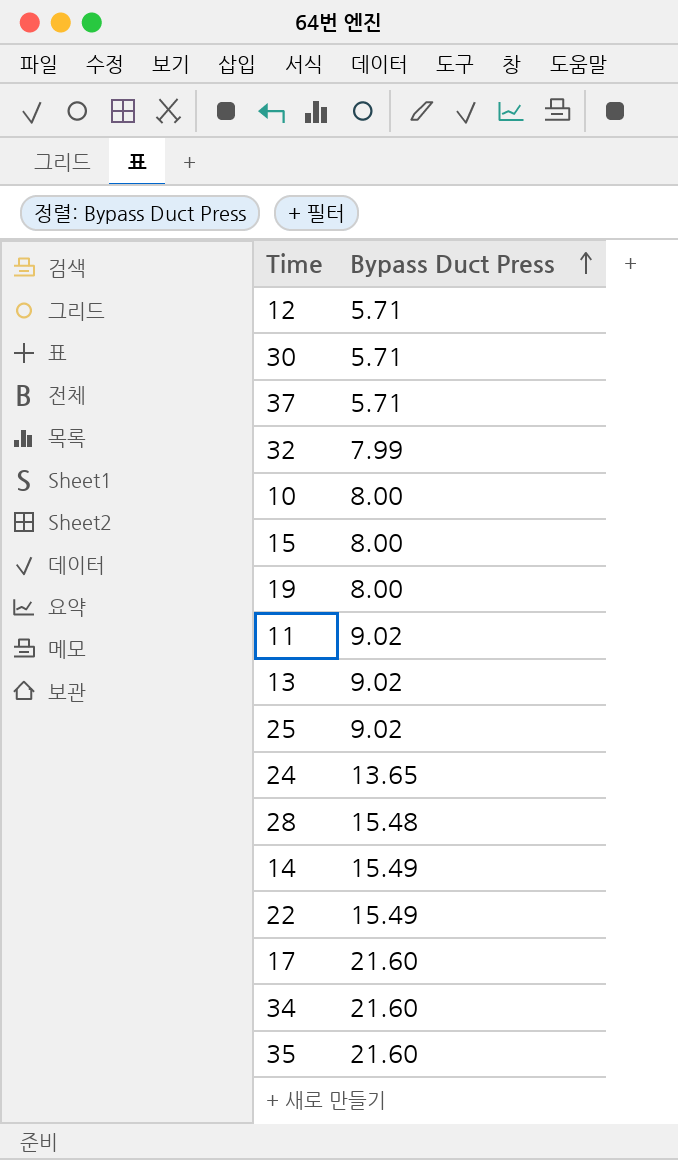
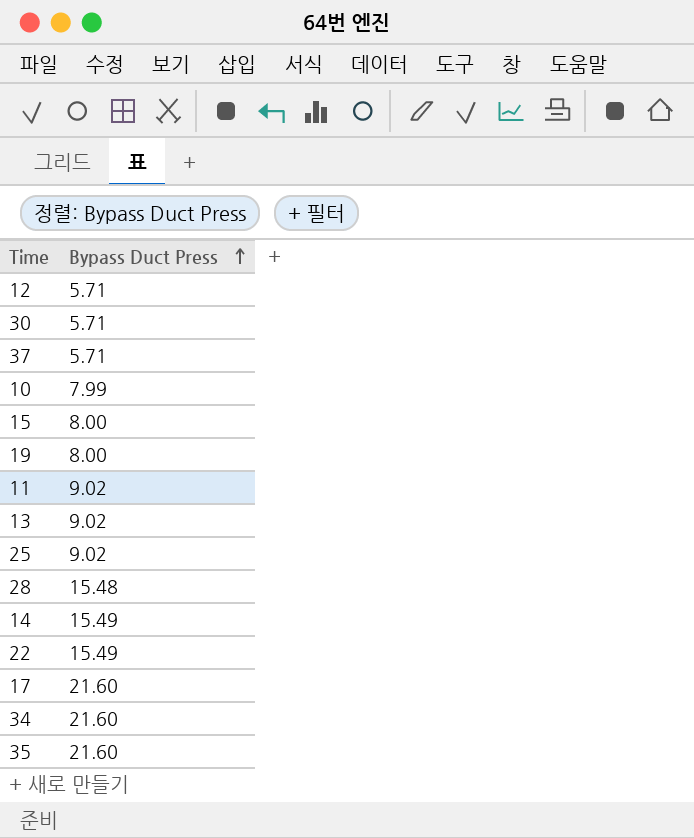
row 32: 7.99 -> none
row 24: 13.65 -> none
10 | Bypass Duct Press: 8.00 -> 7.99

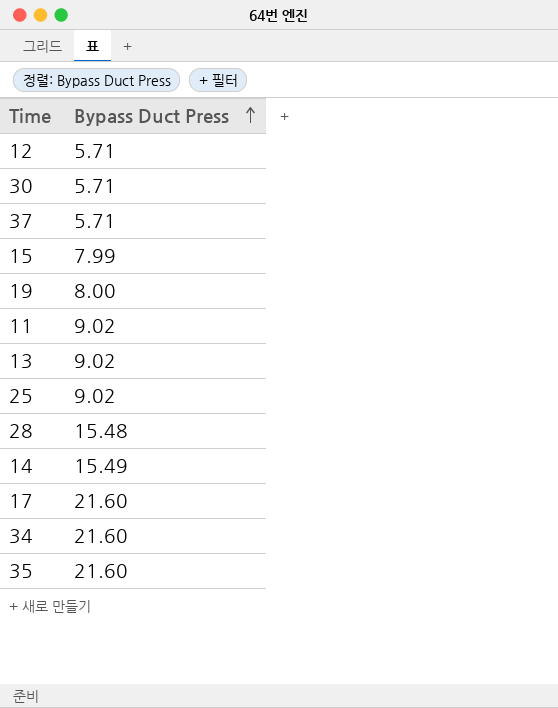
row 10: 7.99 -> none
row 22: 15.49 -> none
15 | Bypass Duct Press: 8.00 -> 7.99

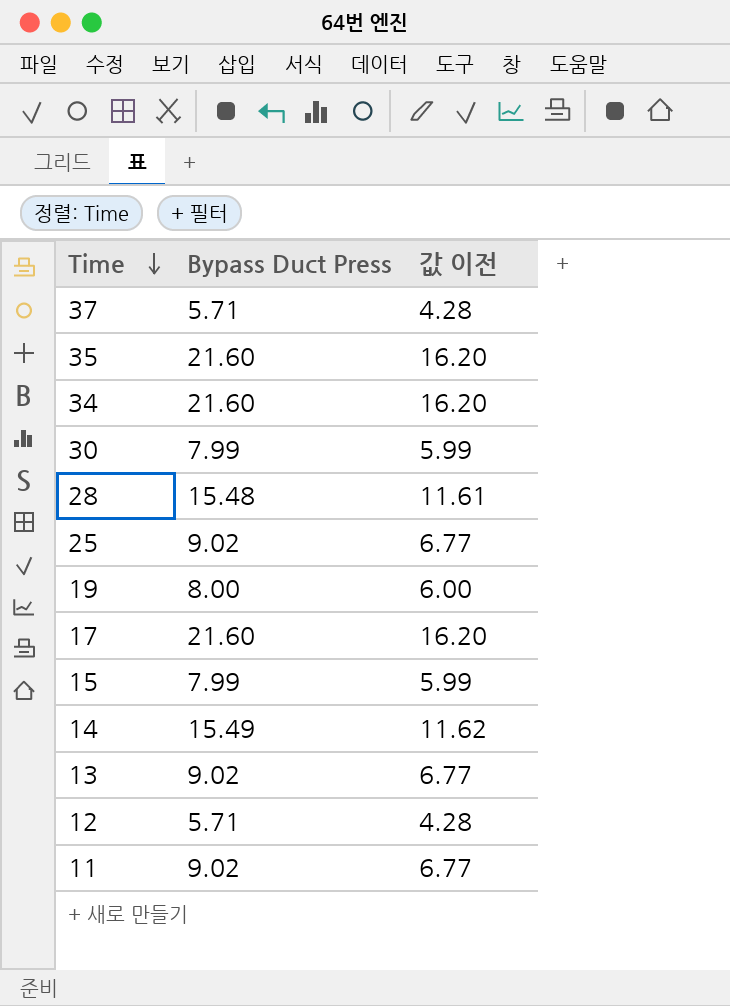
row order: Bypass Duct Press ascending -> Time descending
column 값 이전 | formula: none -> [Bypass Duct Press] * 0.75
30 | Bypass Duct Press: 5.71 -> 7.99

